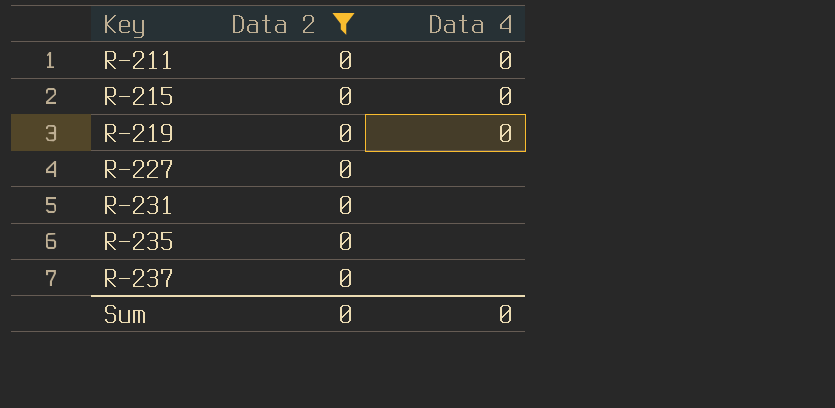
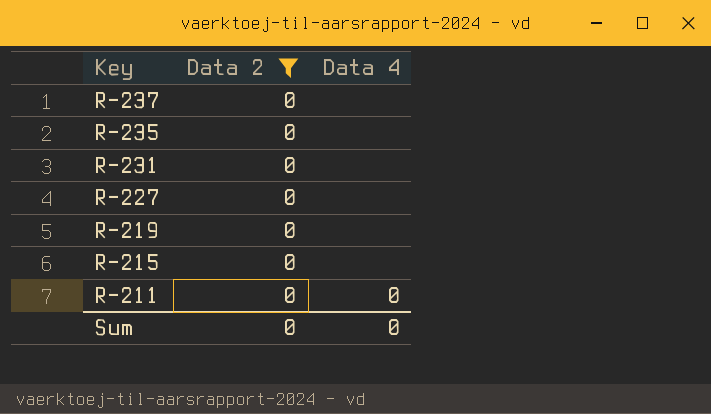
row order: Key ascending -> Key descending
R-219 | Data 4: 0 -> none
R-215 | Data 4: 0 -> none

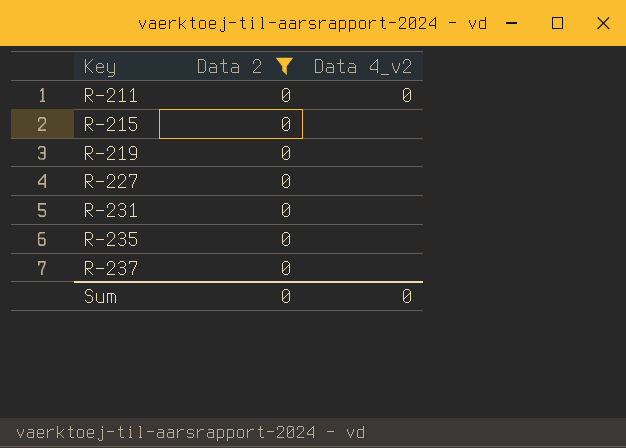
row order: Key descending -> Key ascending
column name: Data 4 -> Data 4_v2

